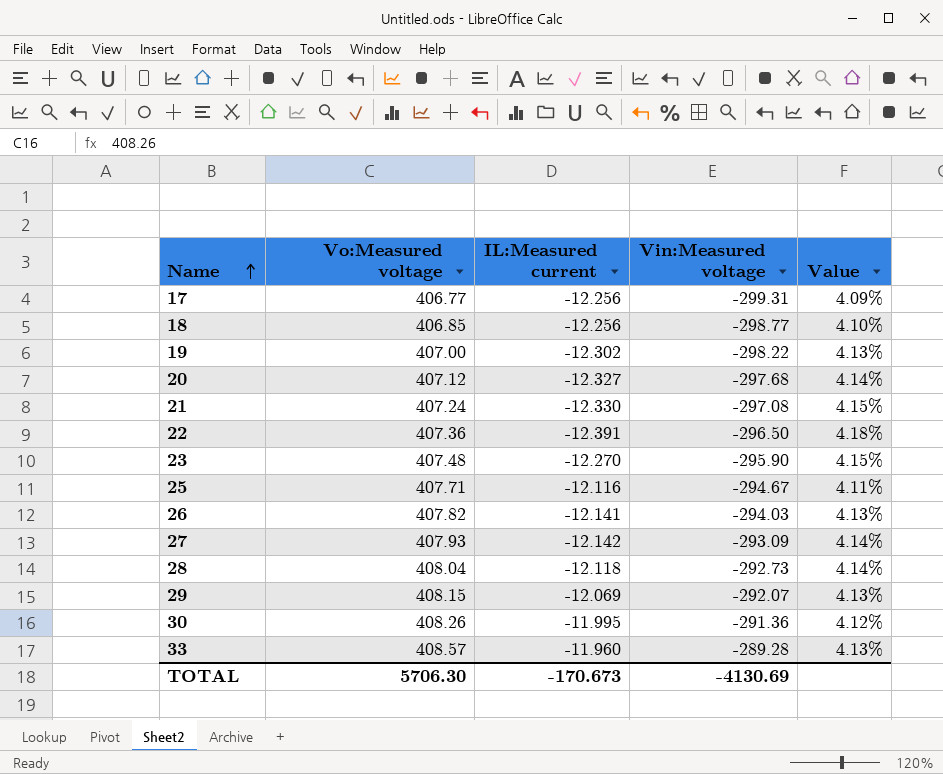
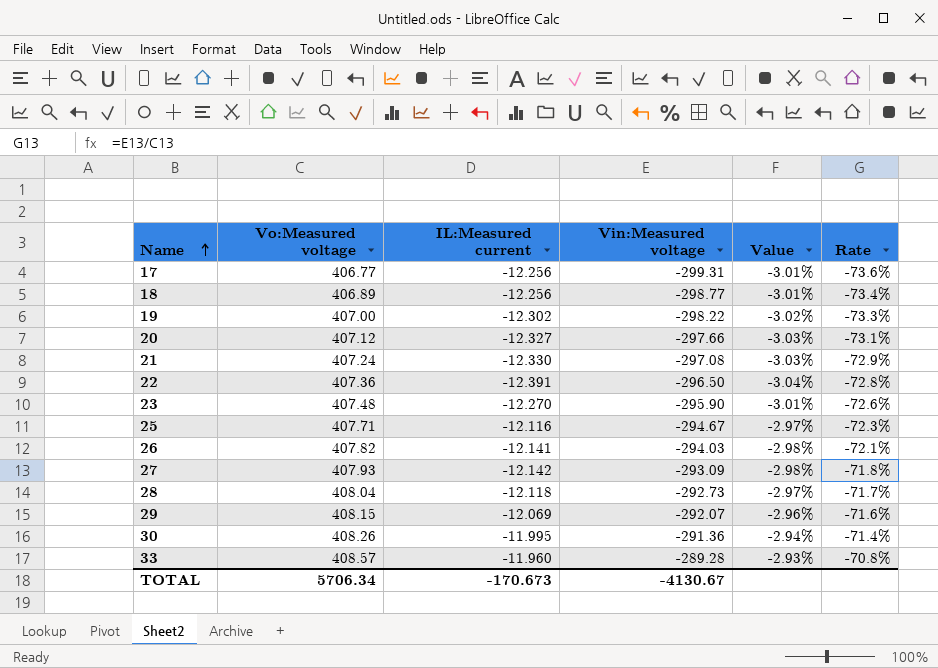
column Value | formula: [IL:Measured current] / [Vin:Measured voltage] -> [IL:Measured current] / [Vo:Measured voltage]
column Rate | formula: none -> [Vin:Measured voltage] / [Vo:Measured voltage]
18 | Vo:Measured voltage: 406.85 -> 406.89
20 | Vin:Measured voltage: -297.68 -> -297.66
TOTAL | Vo:Measured voltage: 5706.30 -> 5706.34
TOTAL | Vin:Measured voltage: -4130.69 -> -4130.67

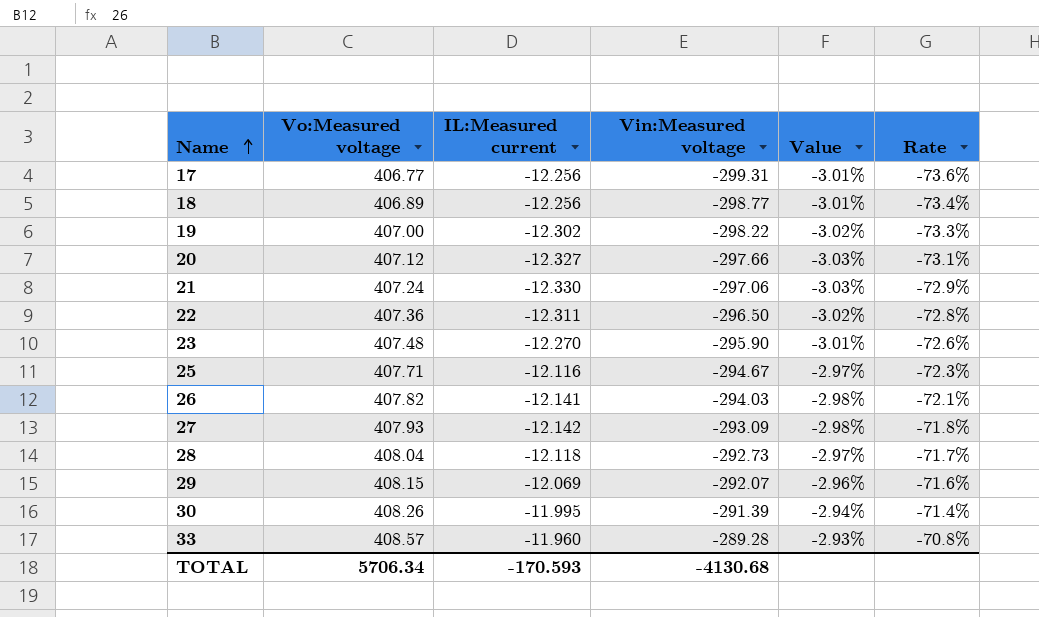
21 | Vin:Measured voltage: -297.08 -> -297.06
22 | IL:Measured current: -12.391 -> -12.311
22 | Value: -3.04% -> -3.02%
30 | Vin:Measured voltage: -291.36 -> -291.39
TOTAL | IL:Measured current: -170.673 -> -170.593
TOTAL | Vin:Measured voltage: -4130.67 -> -4130.68

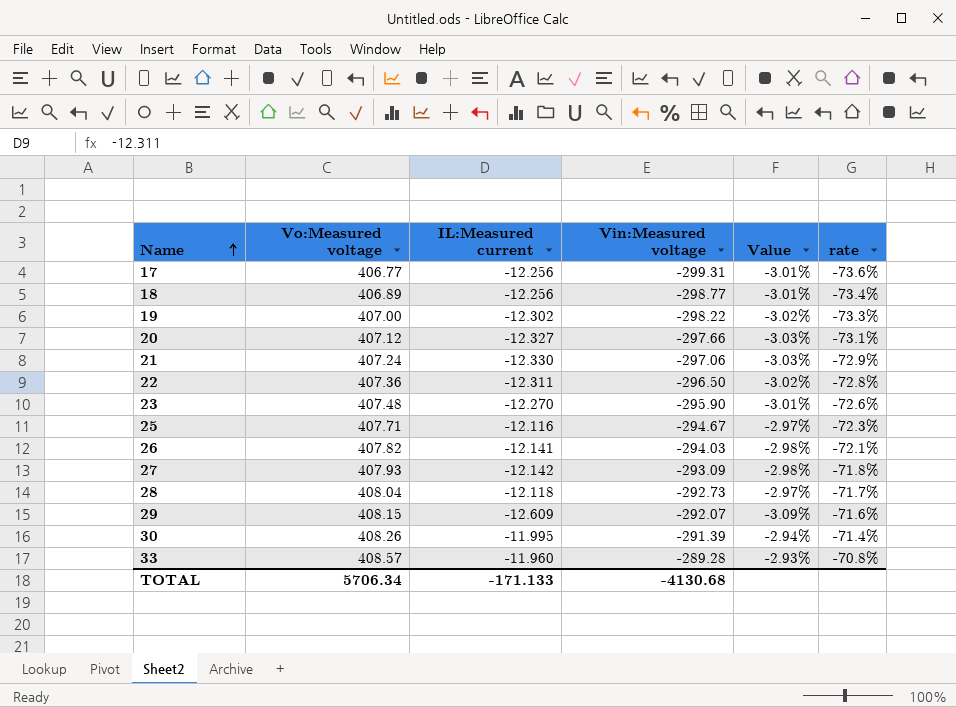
column name: Rate -> rate
29 | IL:Measured current: -12.069 -> -12.609
29 | Value: -2.96% -> -3.09%
TOTAL | IL:Measured current: -170.593 -> -171.133

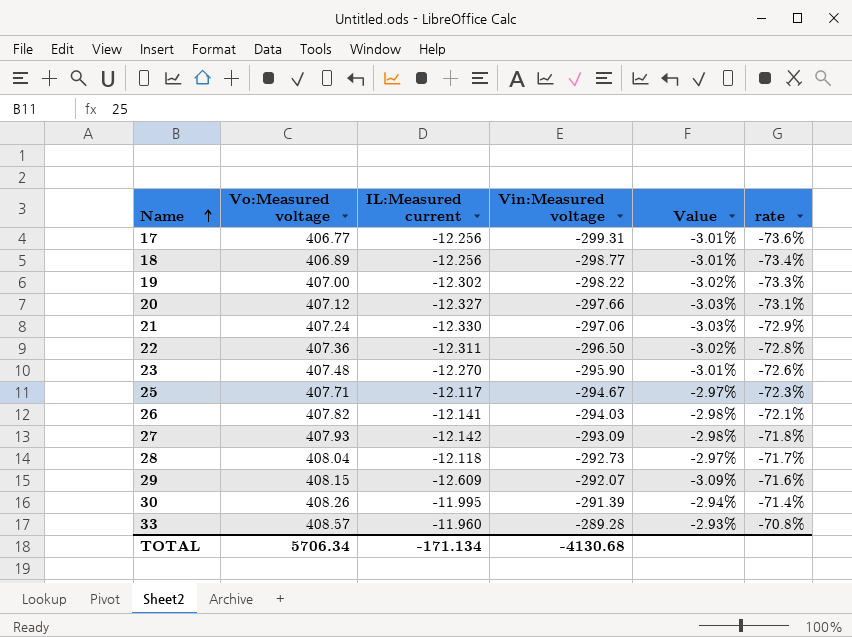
25 | IL:Measured current: -12.116 -> -12.117
TOTAL | IL:Measured current: -171.133 -> -171.134

